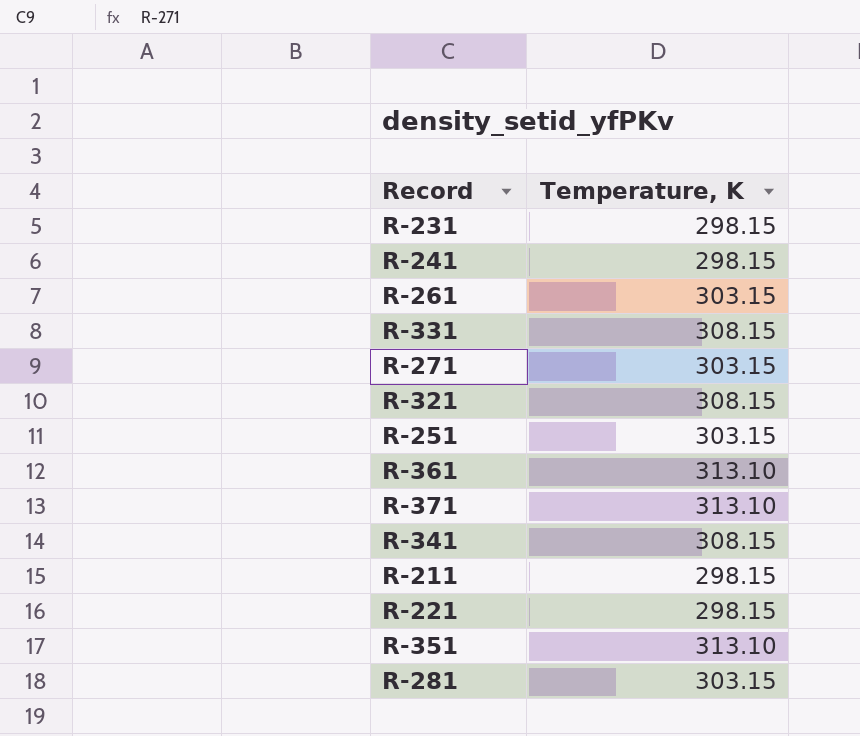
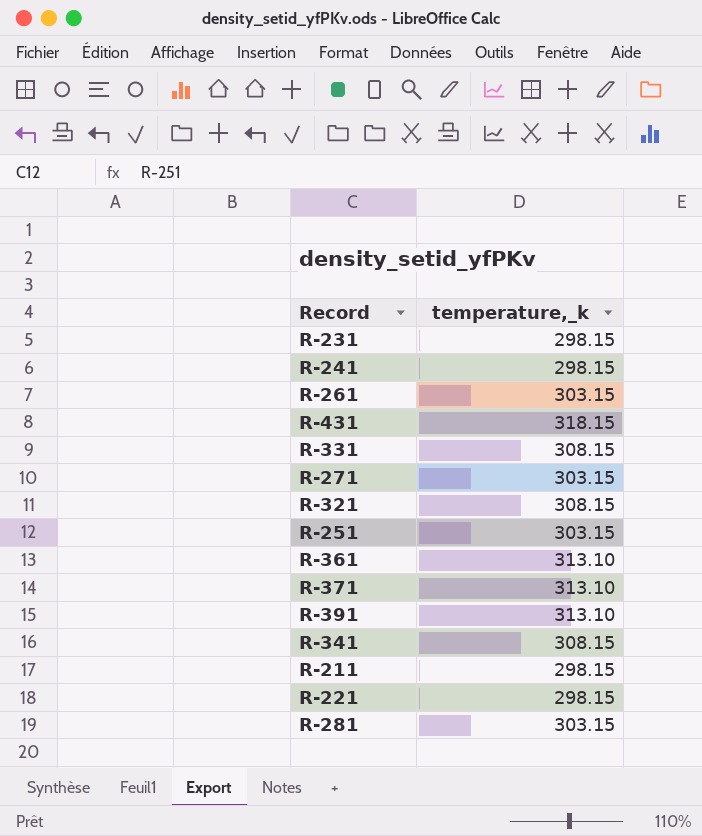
column name: Temperature, K -> temperature,_k
row R-351: 313.10 -> none
row R-431: none -> 318.15
row R-391: none -> 313.10

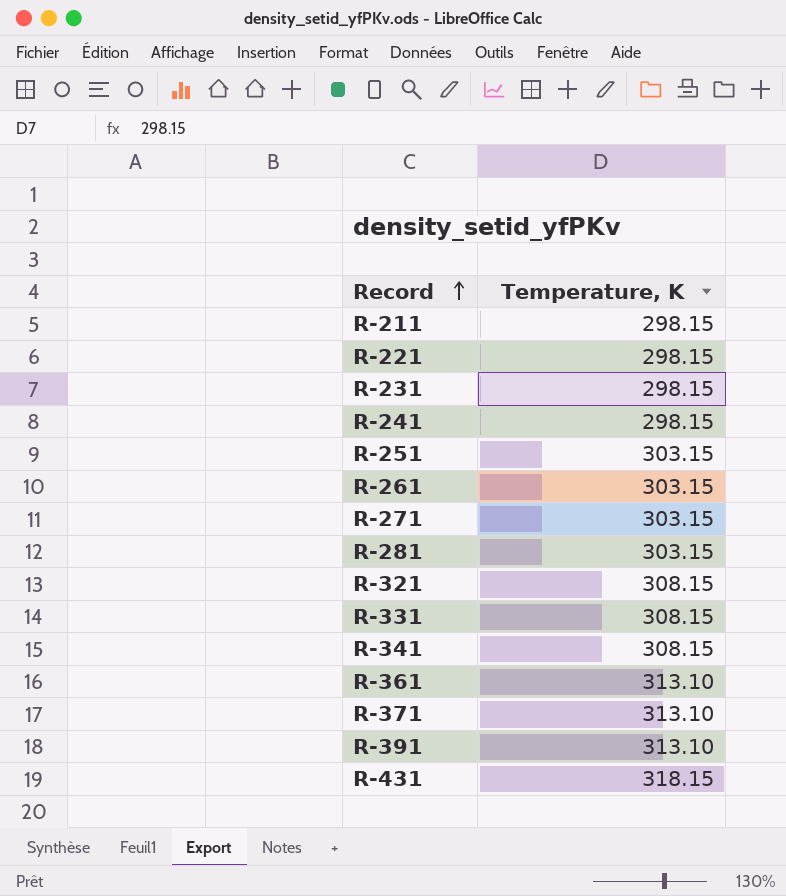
row order: none -> Record ascending
column name: temperature,_k -> Temperature, K

